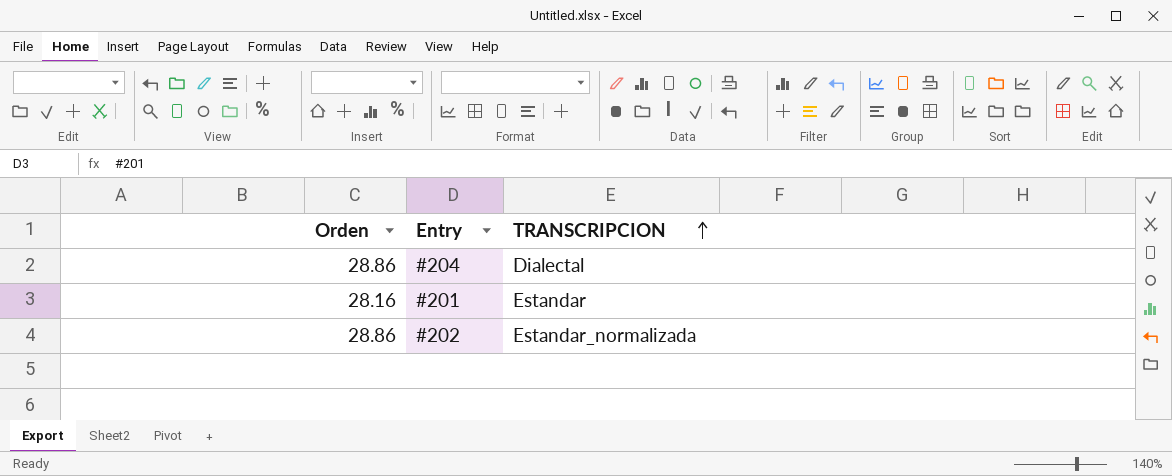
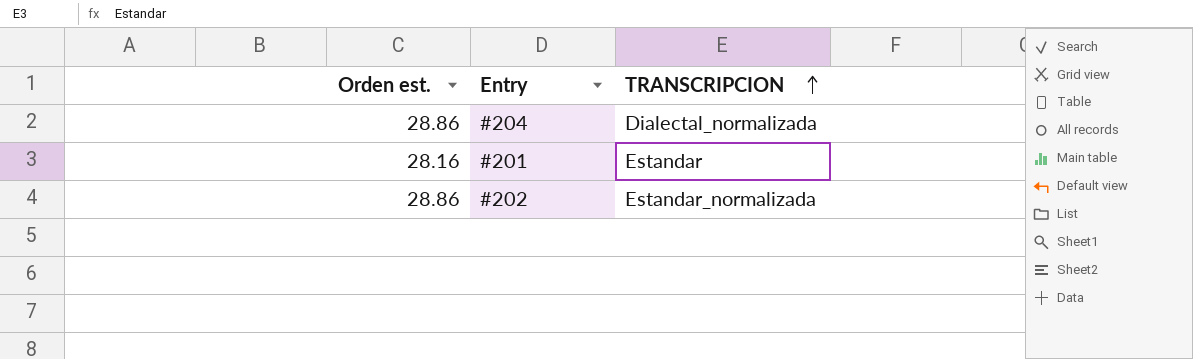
column name: Orden -> Orden est.
#204 | TRANSCRIPCION: Dialectal -> Dialectal_normalizada

